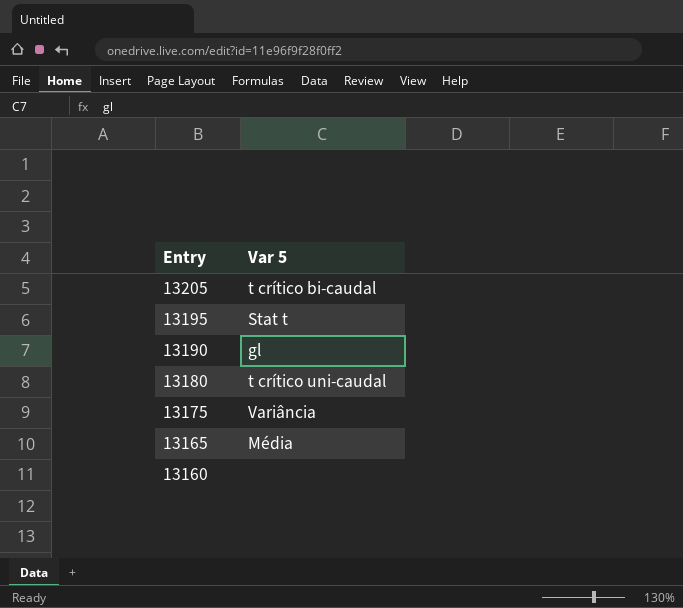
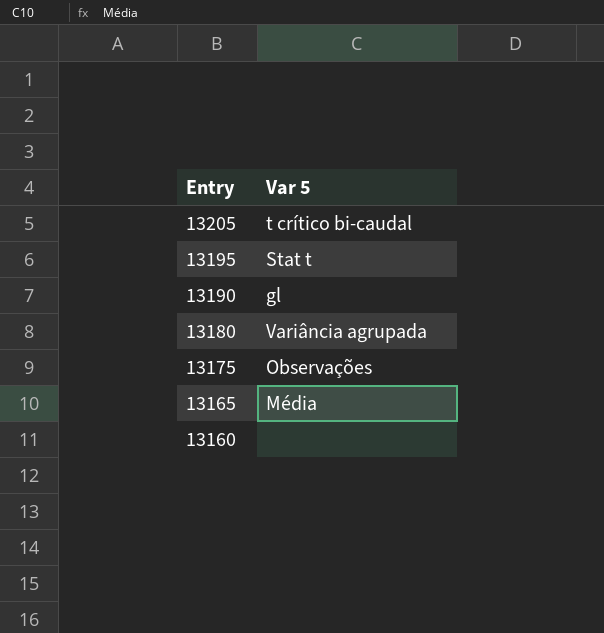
13180 | Var 5: t crítico uni-caudal -> Variância agrupada
13175 | Var 5: Variância -> Observações

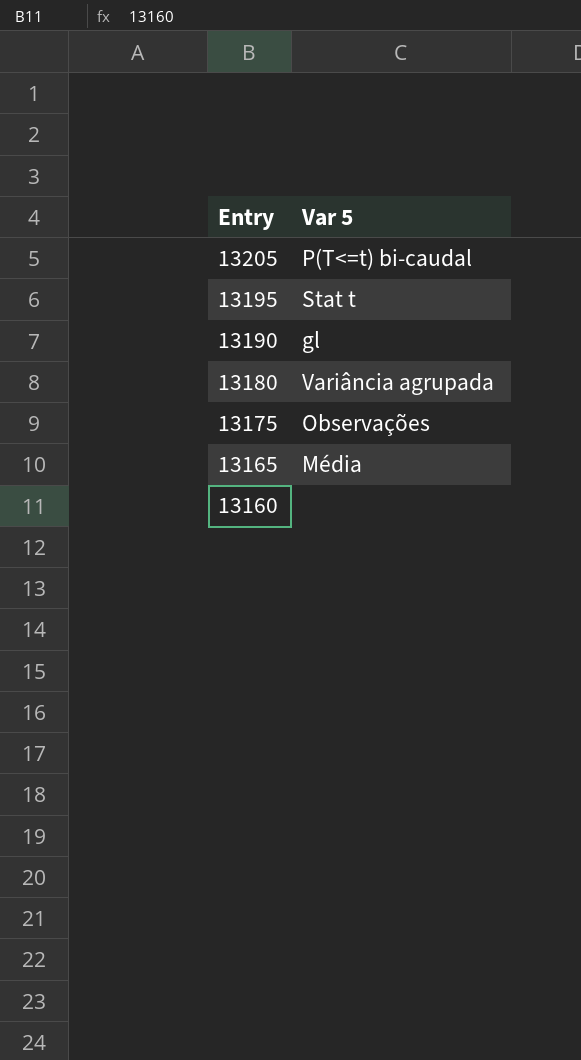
13205 | Var 5: t crítico bi-caudal -> P(T<=t) bi-caudal

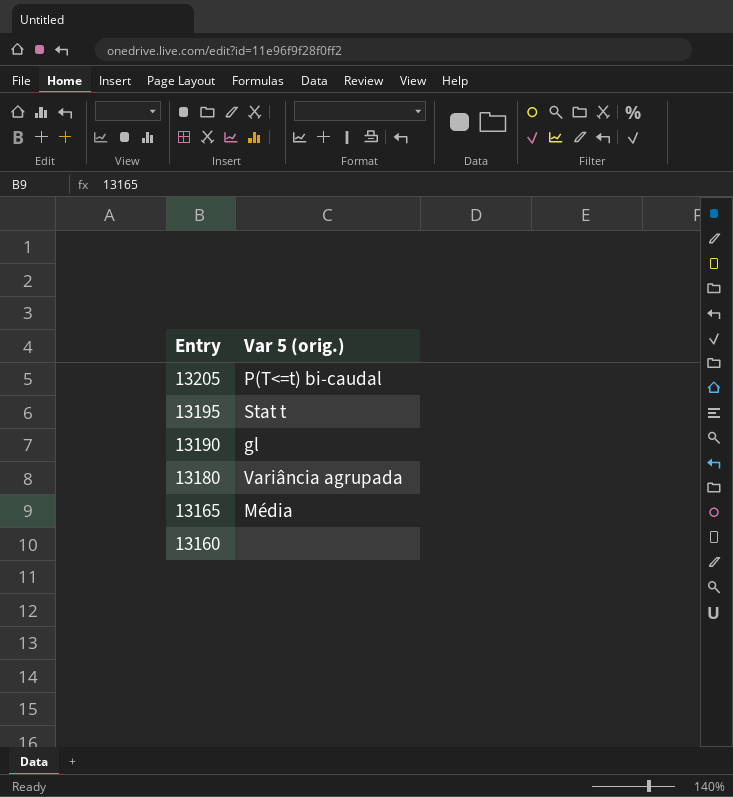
column name: Var 5 -> Var 5 (orig.)
row 13175: Observações -> none

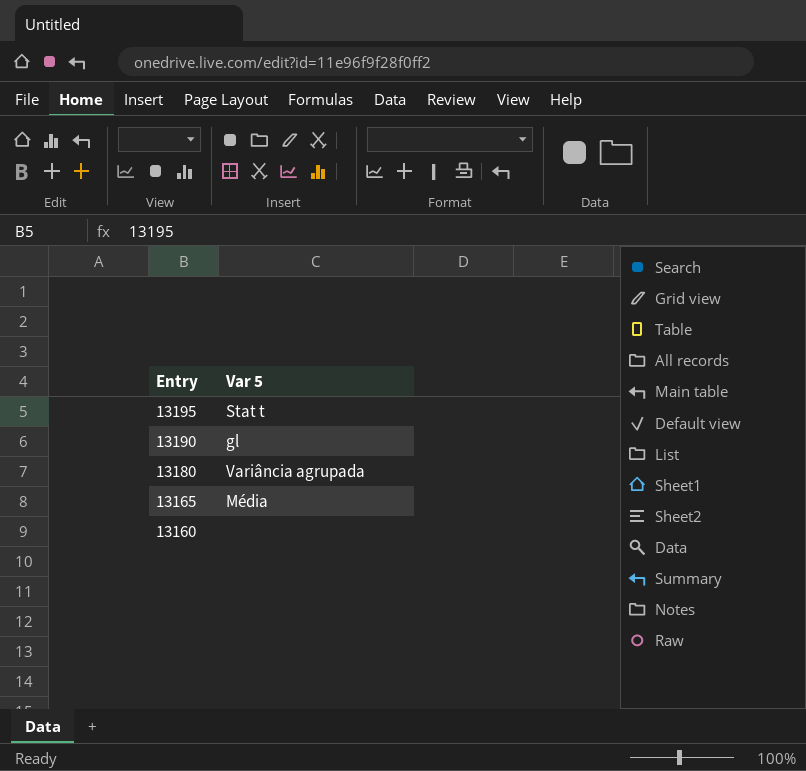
column name: Var 5 (orig.) -> Var 5
row 13205: P(T<=t) bi-caudal -> none

